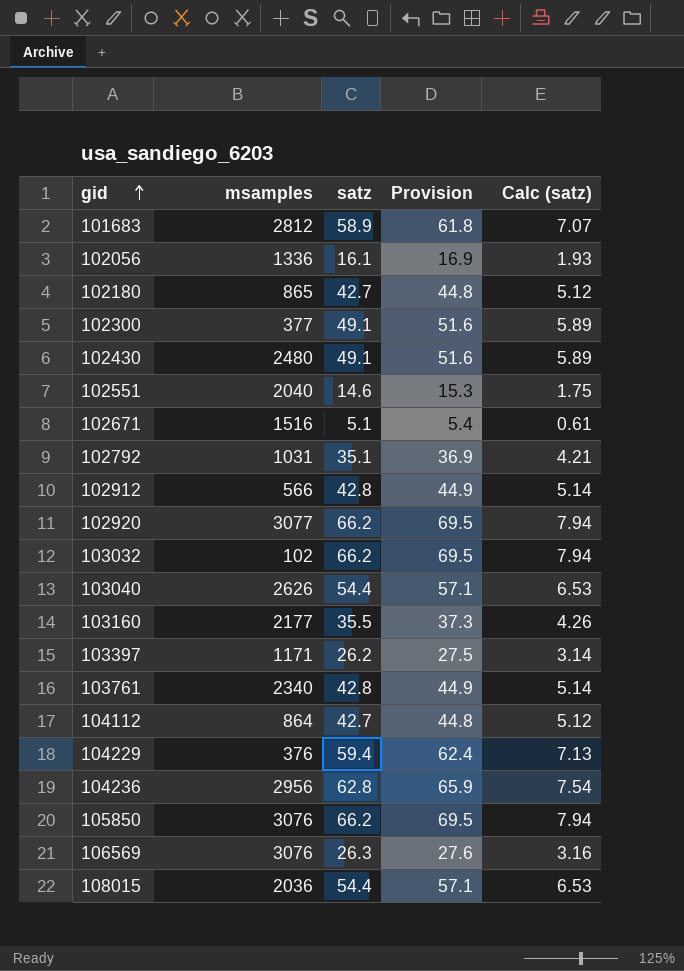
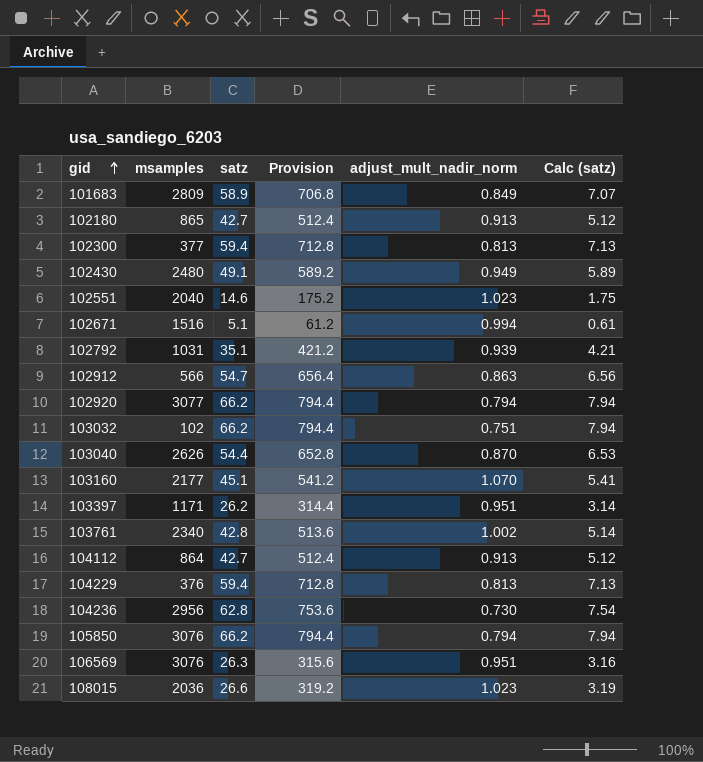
column Provision | formula: [satz] * 1.05 -> [satz] * 12
column adjust_mult_nadir_norm | position: none -> 5
row 102056: 1336 | 16.1 | 16.9 | 1.93 -> none
101683 | msamples: 2812 -> 2809
102300 | satz: 49.1 -> 59.4
102300 | Calc (satz): 5.89 -> 7.13
102912 | satz: 42.8 -> 54.7
102912 | Calc (satz): 5.14 -> 6.56
103160 | satz: 35.5 -> 45.1
103160 | Calc (satz): 4.26 -> 5.41
108015 | satz: 54.4 -> 26.6
108015 | Calc (satz): 6.53 -> 3.19

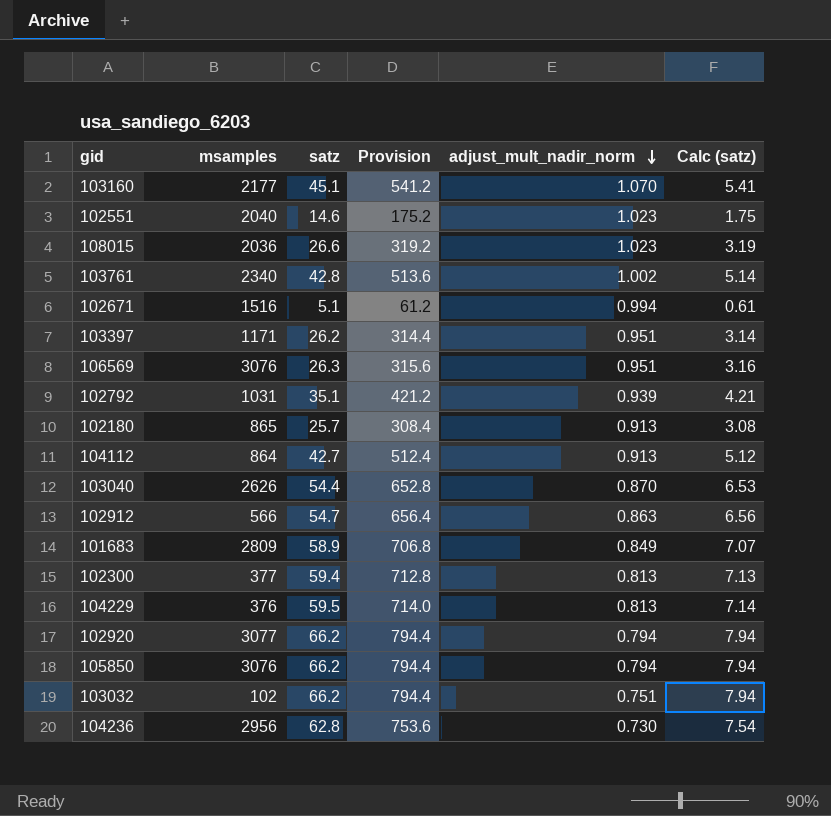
row order: gid ascending -> adjust_mult_nadir_norm descending
row 102430: 2480 | 49.1 | 589.2 | 0.949 | 5.89 -> none
102180 | satz: 42.7 -> 25.7
102180 | Provision: 512.4 -> 308.4
102180 | Calc (satz): 5.12 -> 3.08
104229 | satz: 59.4 -> 59.5
104229 | Provision: 712.8 -> 714.0
104229 | Calc (satz): 7.13 -> 7.14

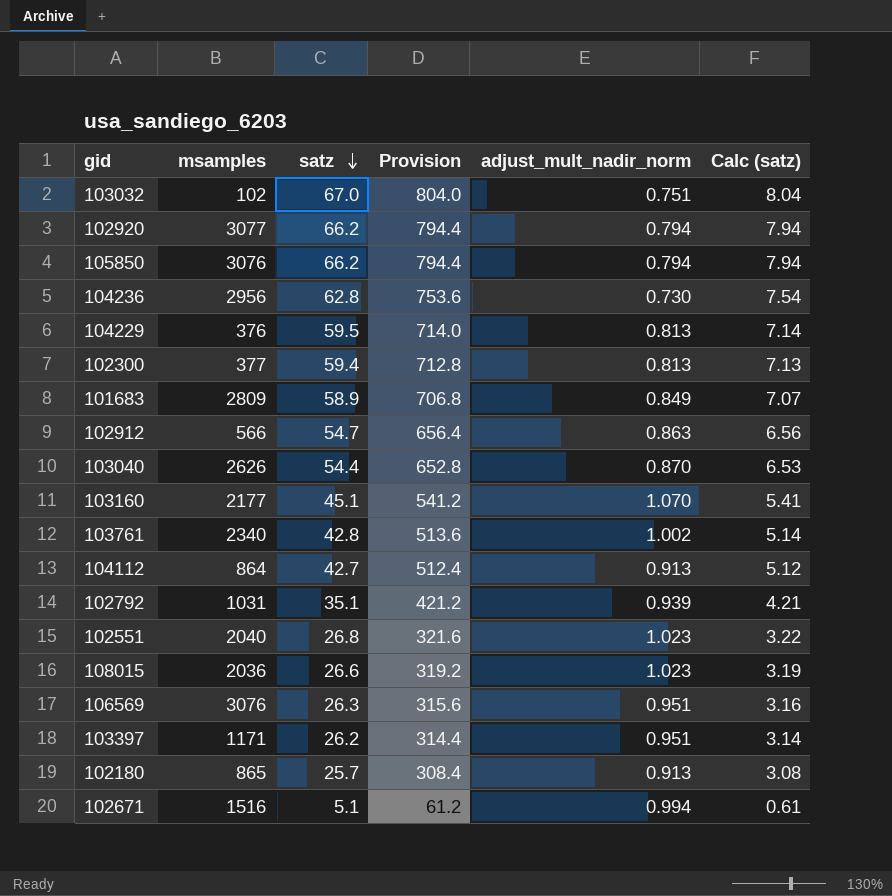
row order: adjust_mult_nadir_norm descending -> satz descending
103032 | satz: 66.2 -> 67.0
103032 | Provision: 794.4 -> 804.0
103032 | Calc (satz): 7.94 -> 8.04
102551 | satz: 14.6 -> 26.8
102551 | Provision: 175.2 -> 321.6
102551 | Calc (satz): 1.75 -> 3.22

